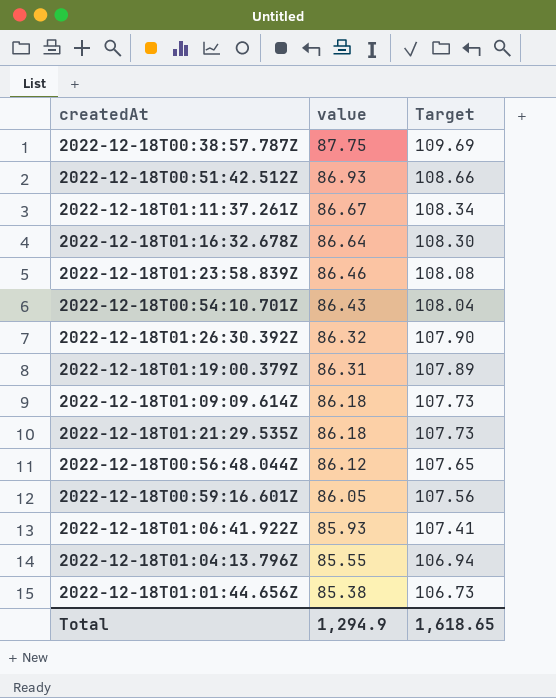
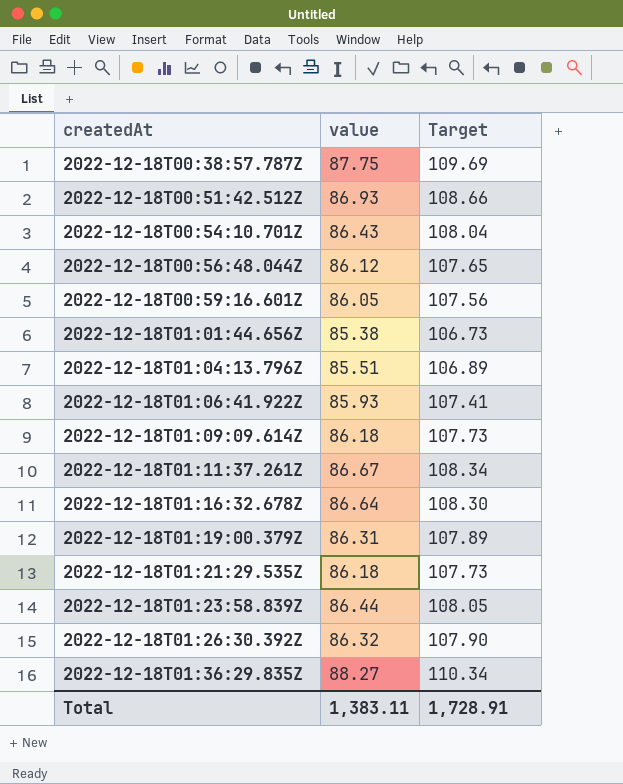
row order: value descending -> createdAt ascending
2022-12-18T01:04:13.796Z | value: 85.55 -> 85.51
2022-12-18T01:04:13.796Z | Target: 106.94 -> 106.89
2022-12-18T01:23:58.839Z | value: 86.46 -> 86.44
2022-12-18T01:23:58.839Z | Target: 108.08 -> 108.05
row 2022-12-18T01:36:29.835Z: none -> 88.27 | 110.34
Total | value: 1,294.9 -> 1,383.11
Total | Target: 1,618.65 -> 1,728.91

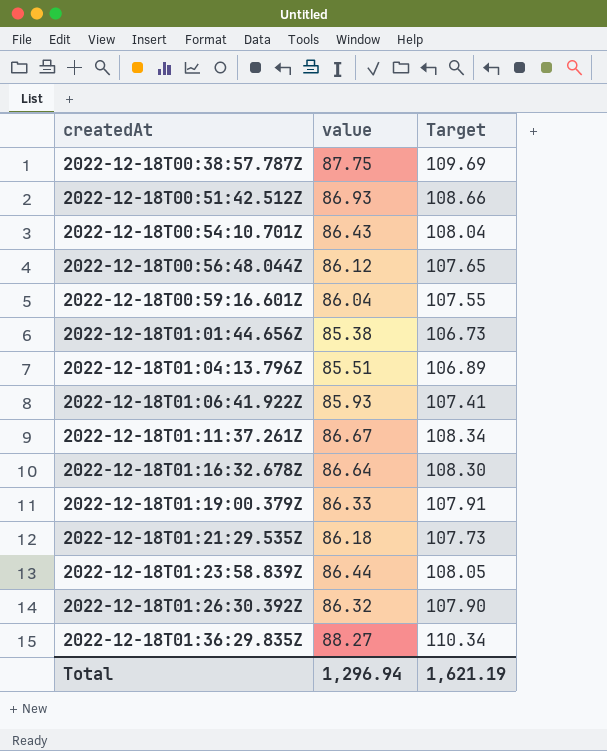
row 2022-12-18T01:09:09.614Z: 86.18 | 107.73 -> none
2022-12-18T00:59:16.601Z | value: 86.05 -> 86.04
2022-12-18T00:59:16.601Z | Target: 107.56 -> 107.55
2022-12-18T01:19:00.379Z | value: 86.31 -> 86.33
2022-12-18T01:19:00.379Z | Target: 107.89 -> 107.91
Total | value: 1,383.11 -> 1,296.94
Total | Target: 1,728.91 -> 1,621.19

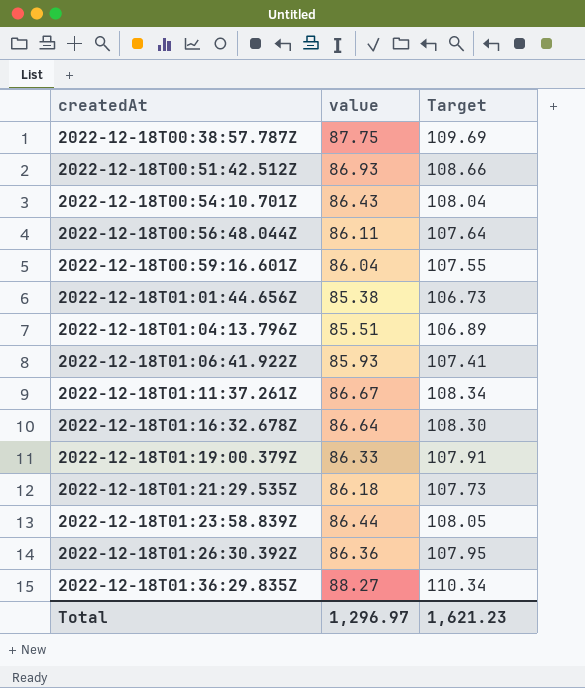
2022-12-18T00:56:48.044Z | value: 86.12 -> 86.11
2022-12-18T00:56:48.044Z | Target: 107.65 -> 107.64
2022-12-18T01:26:30.392Z | value: 86.32 -> 86.36
2022-12-18T01:26:30.392Z | Target: 107.90 -> 107.95
Total | value: 1,296.94 -> 1,296.97
Total | Target: 1,621.19 -> 1,621.23

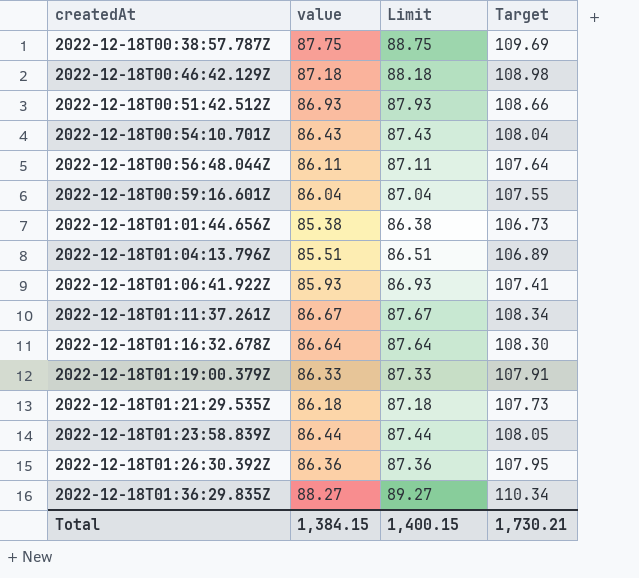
column Limit | formula: none -> [value] + 1
row 2022-12-18T00:46:42.129Z: none -> 87.18 | 88.18 | 108.98
Total | value: 1,296.97 -> 1,384.15
Total | Target: 1,621.23 -> 1,730.21

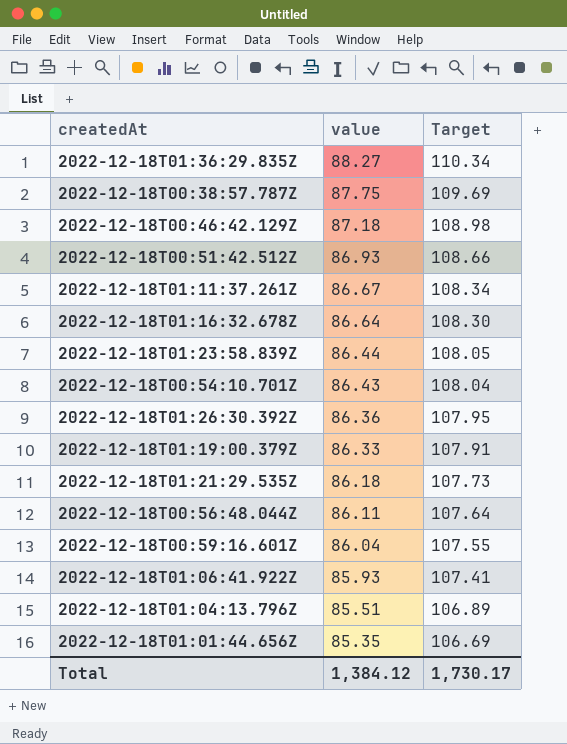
row order: createdAt ascending -> value descending
column Limit | formula: [value] + 1 -> none
2022-12-18T01:01:44.656Z | value: 85.38 -> 85.35
2022-12-18T01:01:44.656Z | Target: 106.73 -> 106.69
Total | value: 1,384.15 -> 1,384.12
Total | Target: 1,730.21 -> 1,730.17

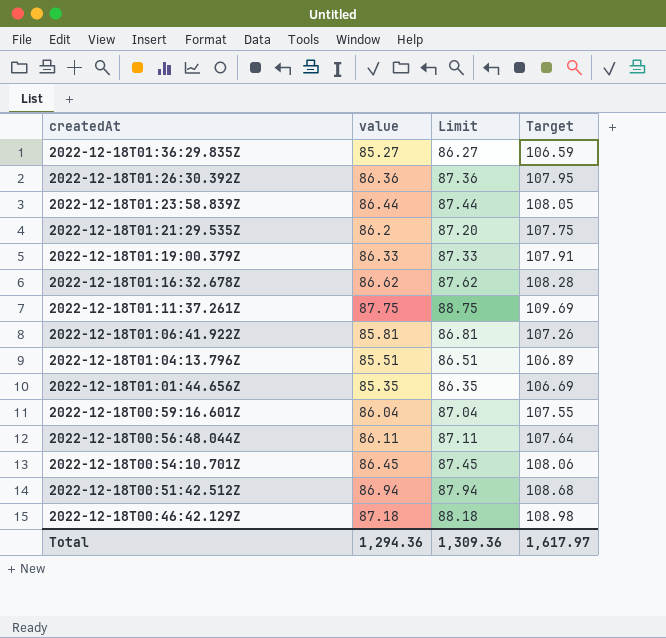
row order: value descending -> createdAt descending
column Limit | formula: none -> [value] + 1
row 2022-12-18T00:38:57.787Z: 87.75 | 109.69 -> none
2022-12-18T01:36:29.835Z | value: 88.27 -> 85.27
2022-12-18T01:36:29.835Z | Target: 110.34 -> 106.59
2022-12-18T01:21:29.535Z | value: 86.18 -> 86.2
2022-12-18T01:21:29.535Z | Target: 107.73 -> 107.75
2022-12-18T01:16:32.678Z | value: 86.64 -> 86.62
2022-12-18T01:16:32.678Z | Target: 108.30 -> 108.28
2022-12-18T01:11:37.261Z | value: 86.67 -> 87.75
2022-12-18T01:11:37.261Z | Target: 108.34 -> 109.69
2022-12-18T01:06:41.922Z | value: 85.93 -> 85.81
2022-12-18T01:06:41.922Z | Target: 107.41 -> 107.26
2022-12-18T00:54:10.701Z | value: 86.43 -> 86.45
2022-12-18T00:54:10.701Z | Target: 108.04 -> 108.06
2022-12-18T00:51:42.512Z | value: 86.93 -> 86.94
2022-12-18T00:51:42.512Z | Target: 108.66 -> 108.68
Total | value: 1,384.12 -> 1,294.36
Total | Target: 1,730.17 -> 1,617.97

